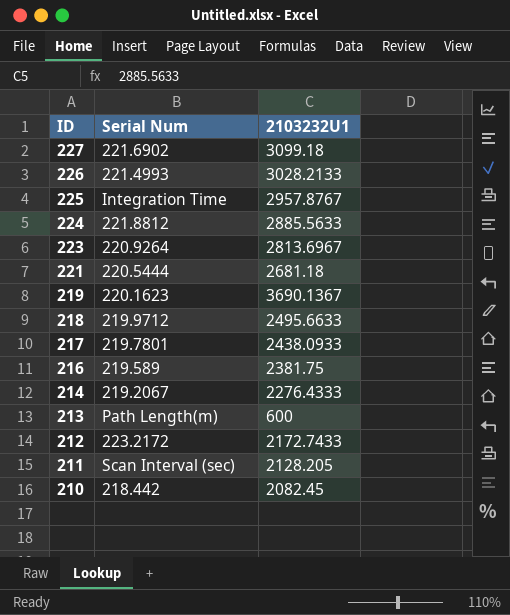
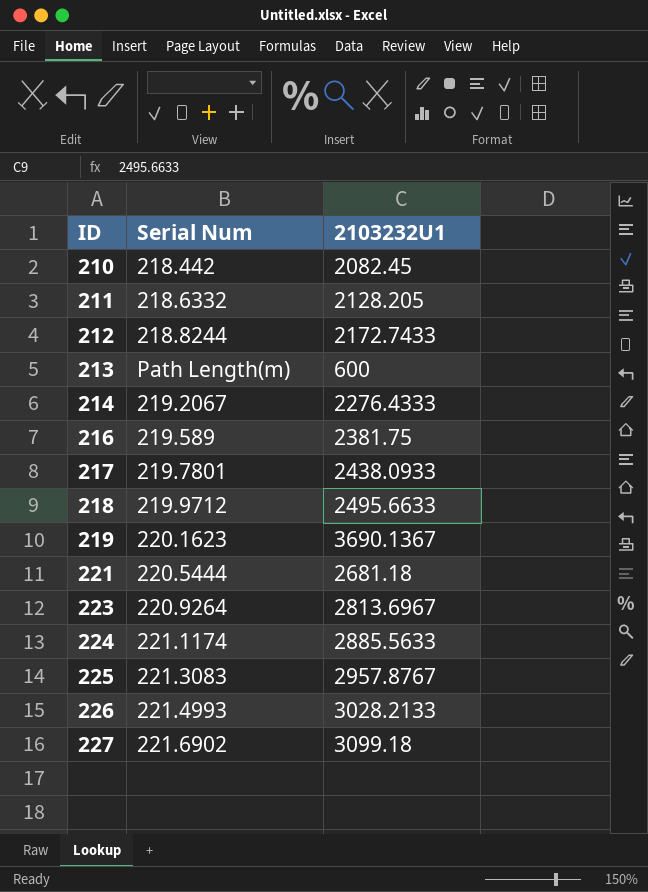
row order: ID descending -> ID ascending
211 | Serial Num: Scan Interval (sec) -> 218.6332
212 | Serial Num: 223.2172 -> 218.8244
224 | Serial Num: 221.8812 -> 221.1174
225 | Serial Num: Integration Time -> 221.3083

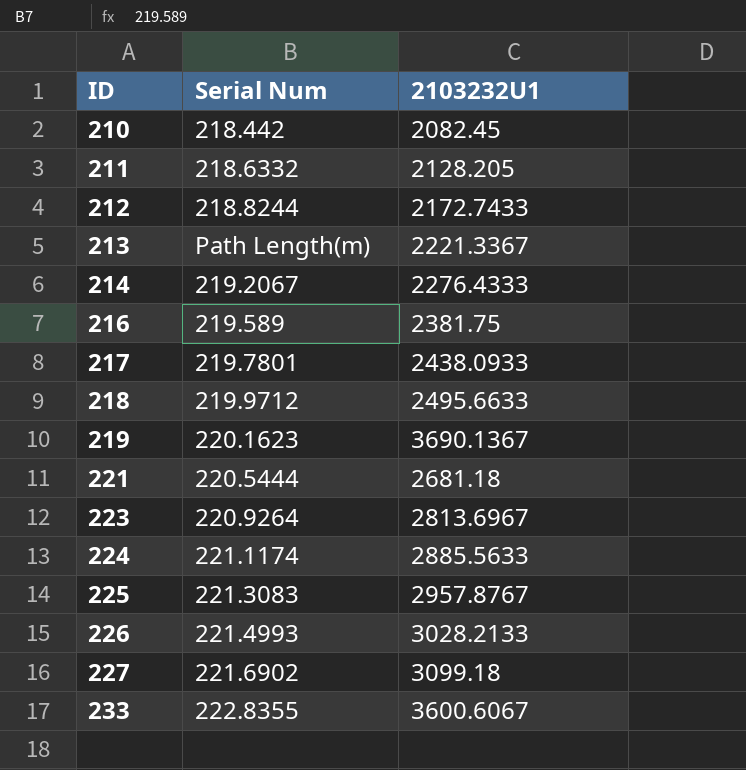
213 | 2103232U1: 600 -> 2221.3367
row 233: none -> 222.8355 | 3600.6067

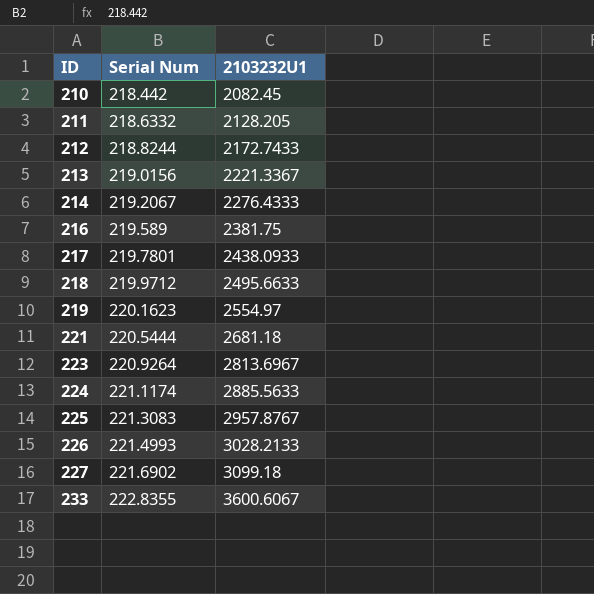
213 | Serial Num: Path Length(m) -> 219.0156
219 | 2103232U1: 3690.1367 -> 2554.97

